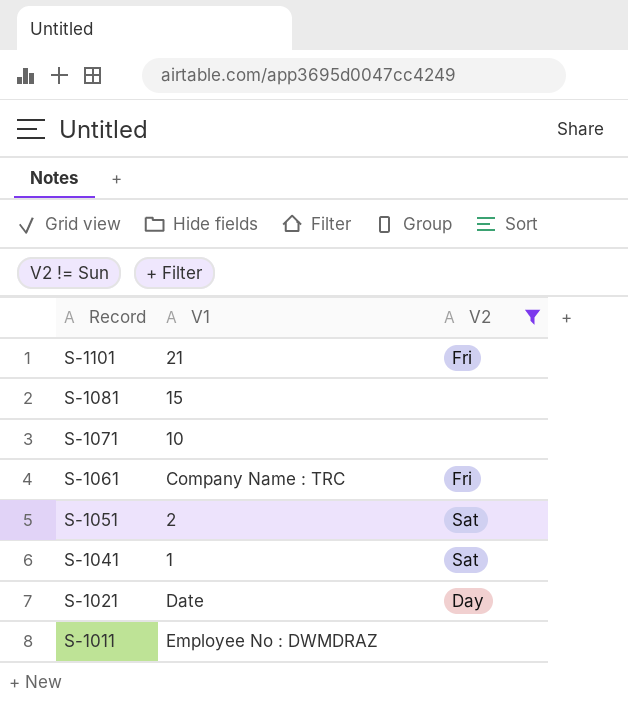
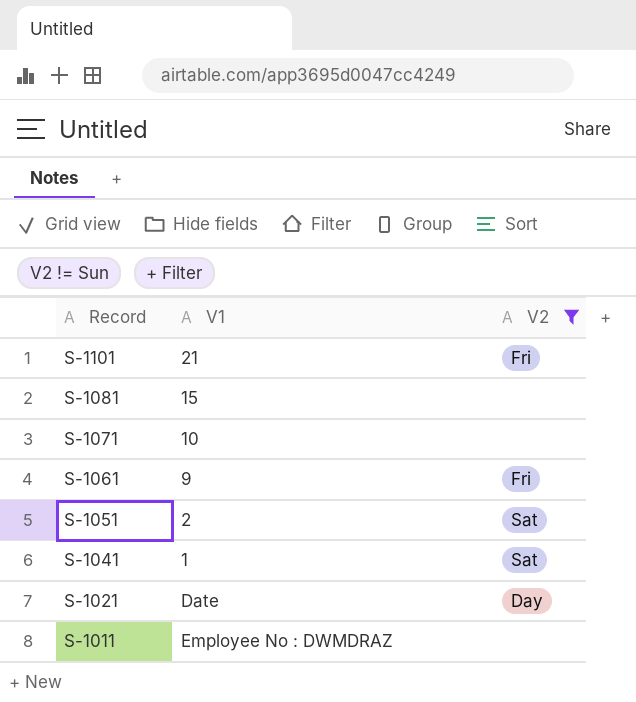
S-1061 | V1: Company Name : TRC -> 9

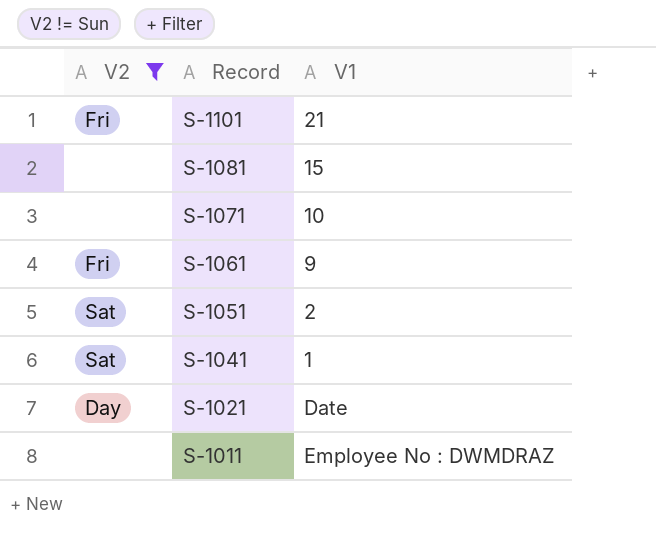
column V2 | position: 3 -> 1

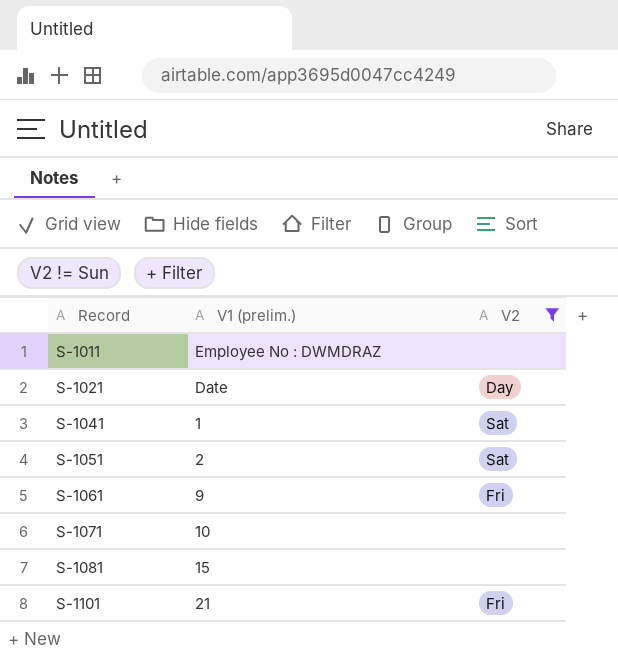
row order: Record descending -> Record ascending
column name: V1 -> V1 (prelim.)
column V2 | position: 1 -> 3

